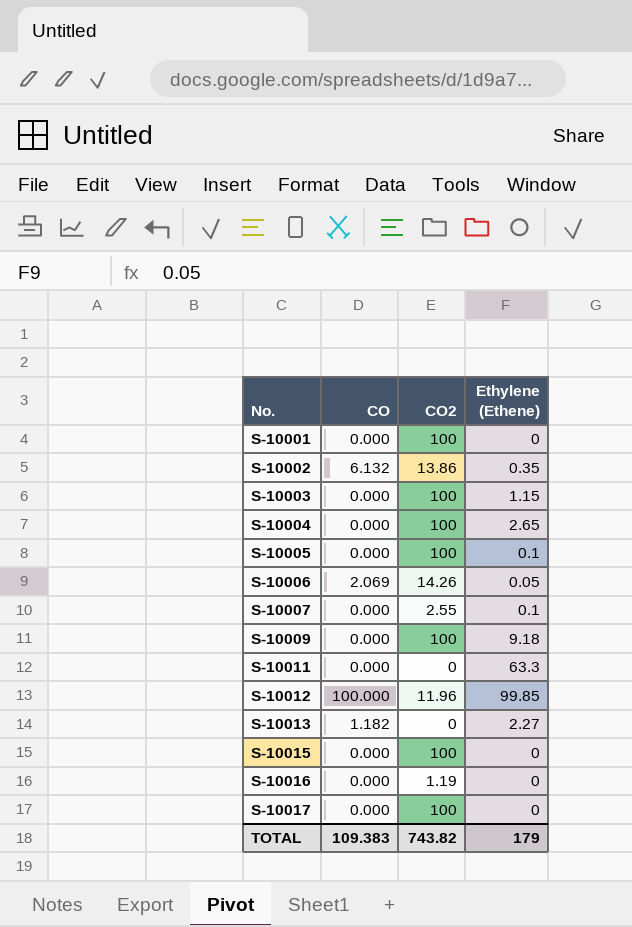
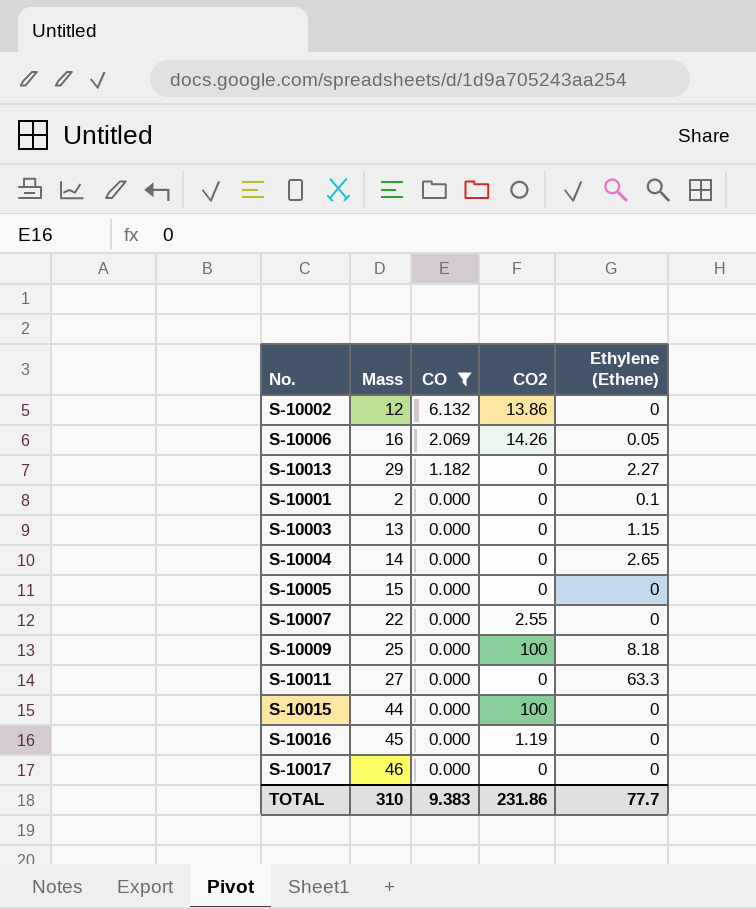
filter: none -> CO != 100.000
row order: No. ascending -> CO descending
column Mass | position: none -> 2
S-10002 | Ethylene (Ethene): 0.35 -> 0
S-10001 | CO2: 100 -> 0
S-10001 | Ethylene (Ethene): 0 -> 0.1
S-10003 | CO2: 100 -> 0
S-10004 | CO2: 100 -> 0
S-10005 | CO2: 100 -> 0
S-10005 | Ethylene (Ethene): 0.1 -> 0
S-10007 | Ethylene (Ethene): 0.1 -> 0
S-10009 | Ethylene (Ethene): 9.18 -> 8.18
S-10017 | CO2: 100 -> 0
TOTAL | CO: 109.383 -> 9.383
TOTAL | CO2: 743.82 -> 231.86
TOTAL | Ethylene (Ethene): 179 -> 77.7

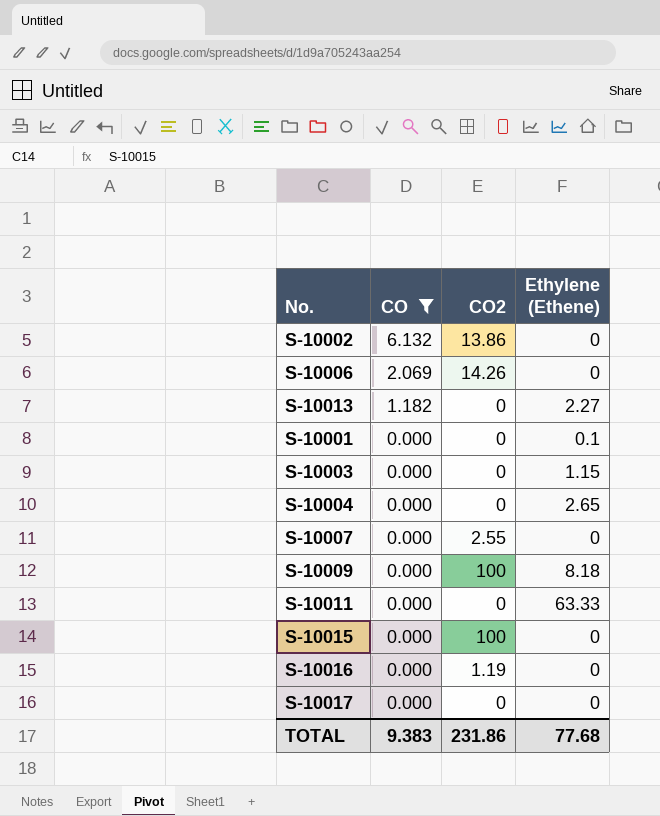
column Mass | position: 2 -> none
row S-10005: 15 | 0.000 | 0 | 0 -> none
S-10006 | Ethylene (Ethene): 0.05 -> 0
S-10011 | Ethylene (Ethene): 63.3 -> 63.33
TOTAL | Ethylene (Ethene): 77.7 -> 77.68

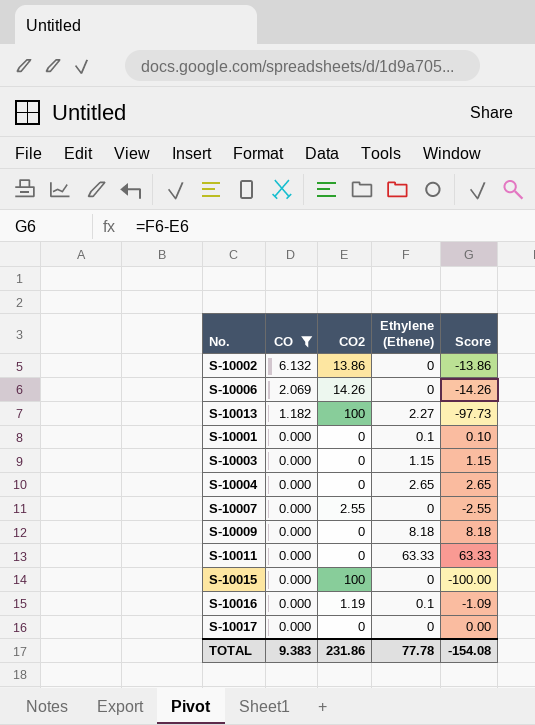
column Score | formula: none -> [Ethylene (Ethene)] - [CO2]
S-10013 | CO2: 0 -> 100
S-10009 | CO2: 100 -> 0
S-10016 | Ethylene (Ethene): 0 -> 0.1
TOTAL | Ethylene (Ethene): 77.68 -> 77.78

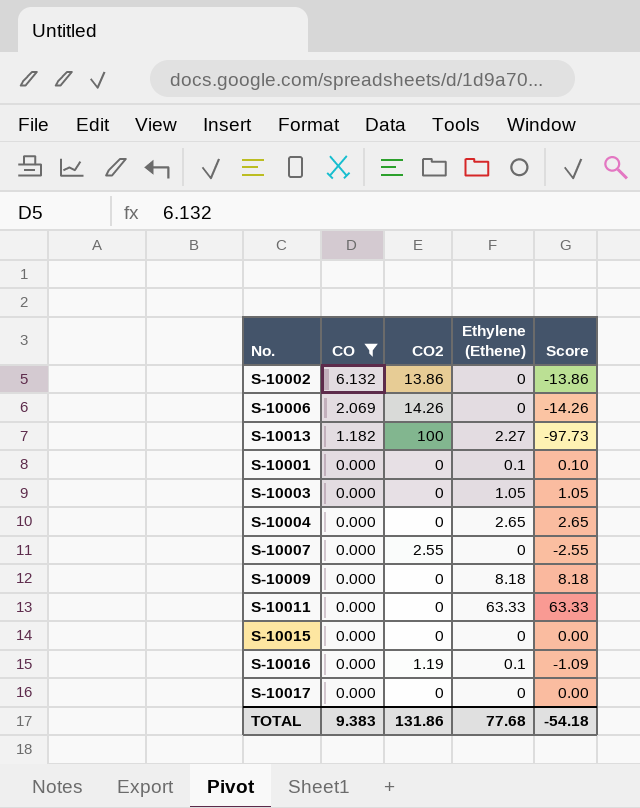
S-10003 | Ethylene (Ethene): 1.15 -> 1.05
S-10003 | Score: 1.15 -> 1.05
S-10015 | CO2: 100 -> 0
S-10015 | Score: -100.00 -> 0.00
TOTAL | CO2: 231.86 -> 131.86
TOTAL | Ethylene (Ethene): 77.78 -> 77.68
TOTAL | Score: -154.08 -> -54.18

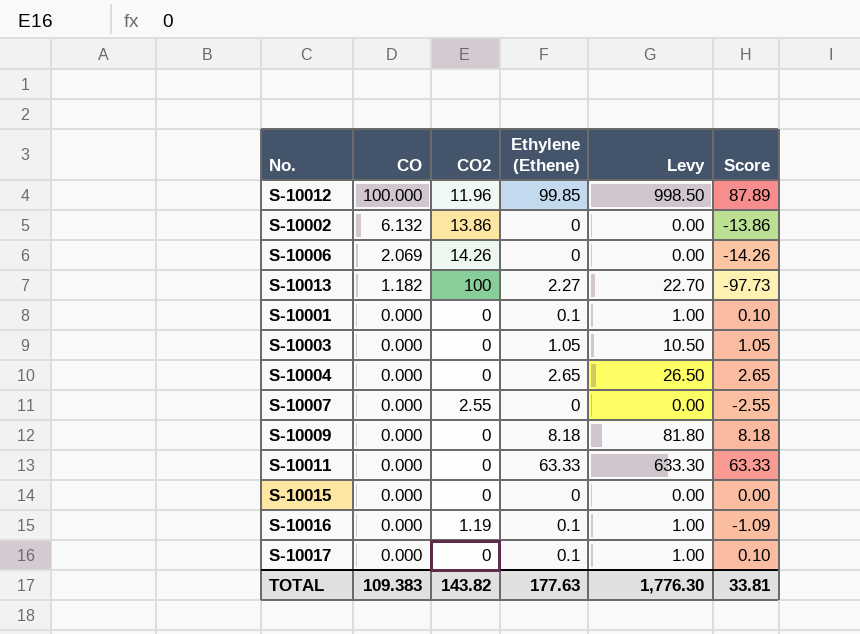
filter: CO != 100.000 -> none
column Levy | formula: none -> [Ethylene (Ethene)] * 10
S-10017 | Ethylene (Ethene): 0 -> 0.1
S-10017 | Score: 0.00 -> 0.10
TOTAL | CO: 9.383 -> 109.383
TOTAL | CO2: 131.86 -> 143.82
TOTAL | Ethylene (Ethene): 77.68 -> 177.63
TOTAL | Score: -54.18 -> 33.81

